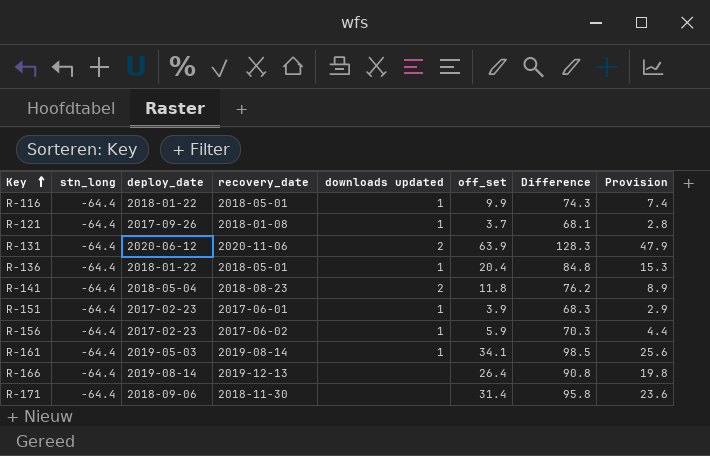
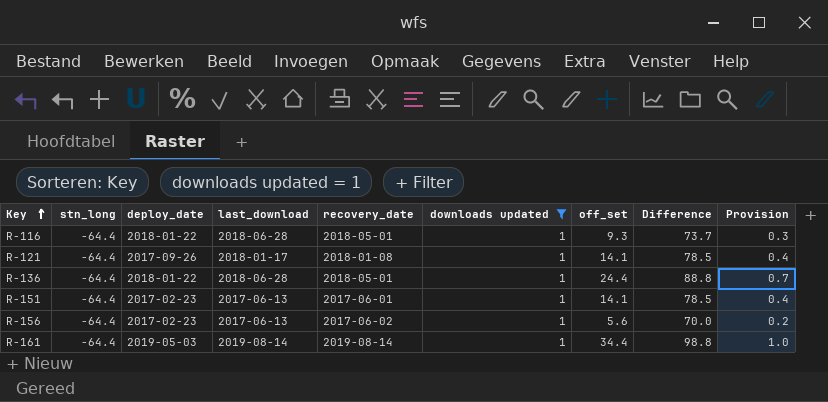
filter: none -> downloads updated = 1
column last_download | position: none -> 4
column Provision | formula: [off_set] * 0.75 -> [off_set] * 0.03
R-116 | off_set: 9.9 -> 9.3
R-116 | Difference: 74.3 -> 73.7
R-121 | off_set: 3.7 -> 14.1
R-121 | Difference: 68.1 -> 78.5
R-136 | off_set: 20.4 -> 24.4
R-136 | Difference: 84.8 -> 88.8
R-151 | off_set: 3.9 -> 14.1
R-151 | Difference: 68.3 -> 78.5
R-156 | off_set: 5.9 -> 5.6
R-156 | Difference: 70.3 -> 70.0
R-161 | off_set: 34.1 -> 34.4
R-161 | Difference: 98.5 -> 98.8

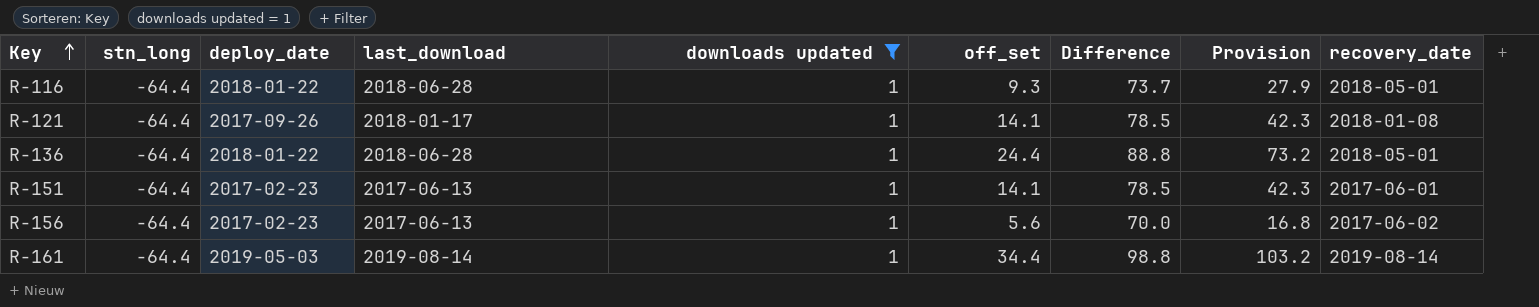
column Provision | formula: [off_set] * 0.03 -> [off_set] * 3
column recovery_date | position: 5 -> 9

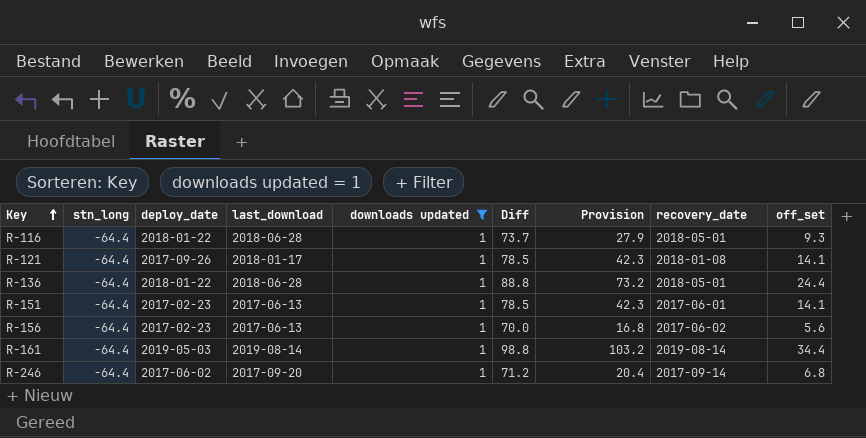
column name: Difference -> Diff
column off_set | position: 6 -> 9
row R-246: none -> -64.4 | 2017-06-02 | 2017-09-20 | 1 | 71.2 | 20.4 | 2017-09-14 | 6.8

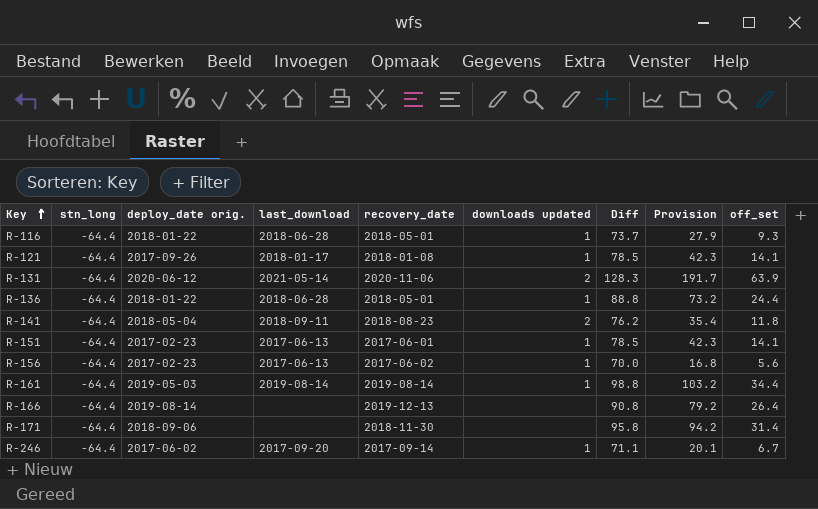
filter: downloads updated = 1 -> none
column name: deploy_date -> deploy_date orig.
column recovery_date | position: 8 -> 5
R-246 | Diff: 71.2 -> 71.1
R-246 | Provision: 20.4 -> 20.1
R-246 | off_set: 6.8 -> 6.7

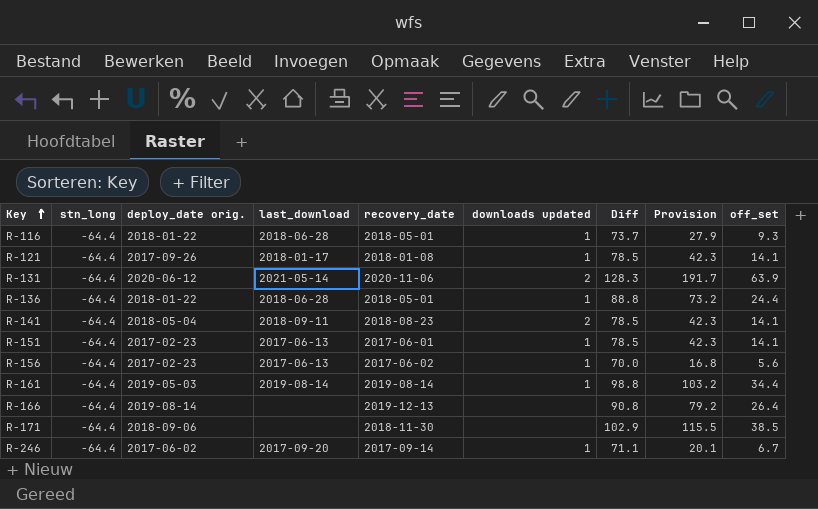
R-141 | Diff: 76.2 -> 78.5
R-141 | Provision: 35.4 -> 42.3
R-141 | off_set: 11.8 -> 14.1
R-171 | Diff: 95.8 -> 102.9
R-171 | Provision: 94.2 -> 115.5
R-171 | off_set: 31.4 -> 38.5

